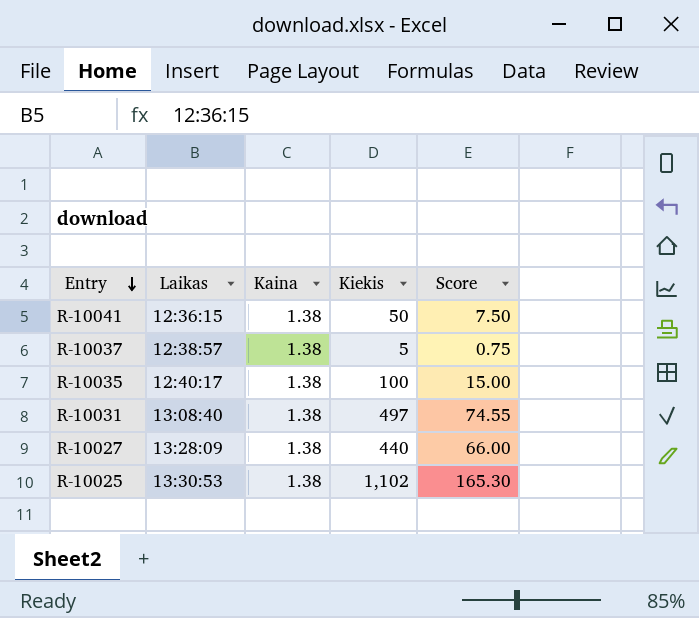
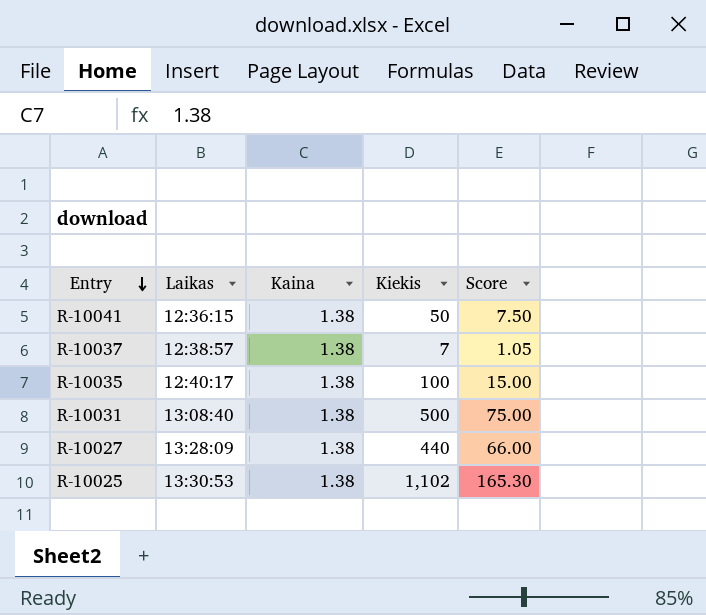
R-10037 | Kiekis: 5 -> 7
R-10037 | Score: 0.75 -> 1.05
R-10031 | Kiekis: 497 -> 500
R-10031 | Score: 74.55 -> 75.00

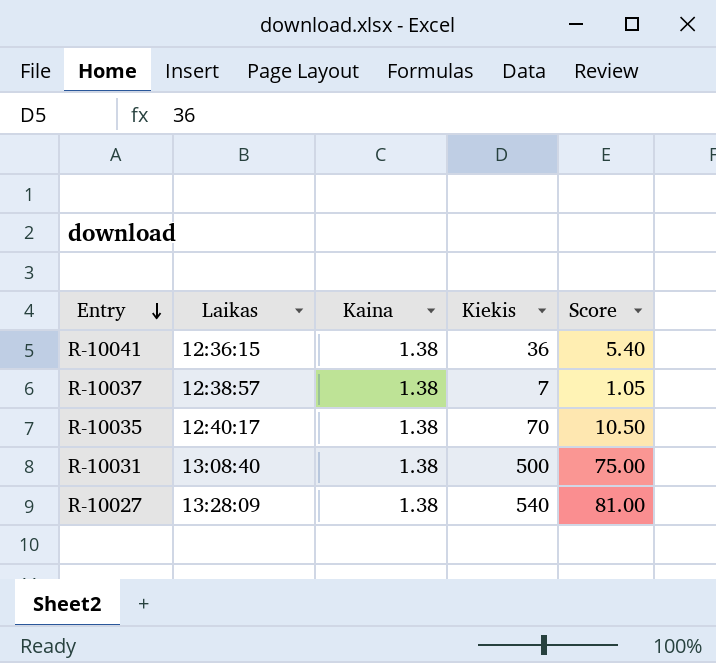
row R-10025: 13:30:53 | 1.38 | 1,102 | 165.30 -> none
R-10041 | Kiekis: 50 -> 36
R-10041 | Score: 7.50 -> 5.40
R-10035 | Kiekis: 100 -> 70
R-10035 | Score: 15.00 -> 10.50
R-10027 | Kiekis: 440 -> 540
R-10027 | Score: 66.00 -> 81.00

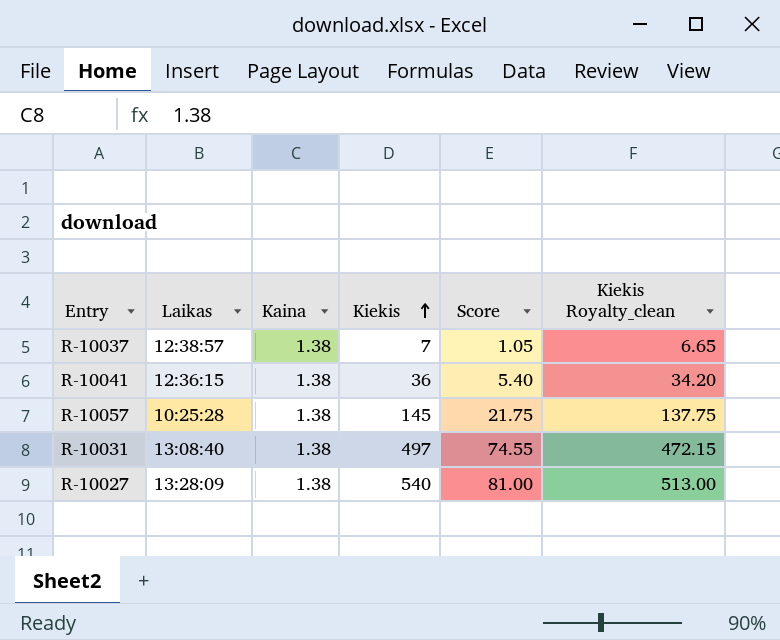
row order: Entry descending -> Kiekis ascending
column Kiekis Royalty_clean | formula: none -> [Kiekis] * 0.95
row R-10035: 12:40:17 | 1.38 | 70 | 10.50 -> none
row R-10057: none -> 10:25:28 | 1.38 | 145 | 21.75 | 137.75
R-10031 | Kiekis: 500 -> 497
R-10031 | Score: 75.00 -> 74.55

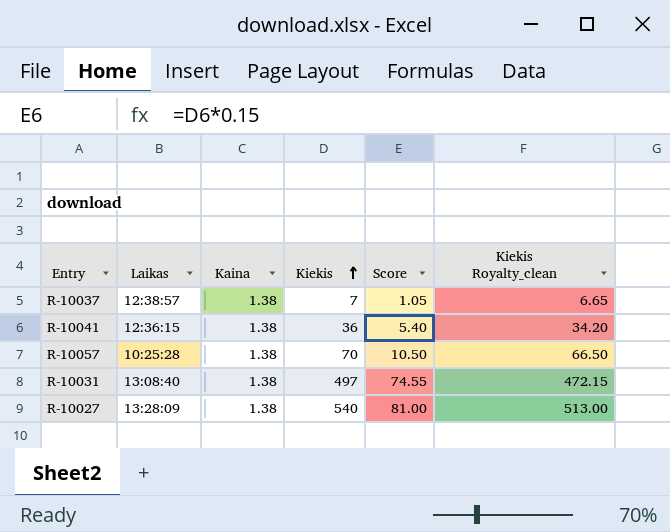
R-10057 | Kiekis: 145 -> 70
R-10057 | Score: 21.75 -> 10.50
R-10057 | Kiekis Royalty_clean: 137.75 -> 66.50

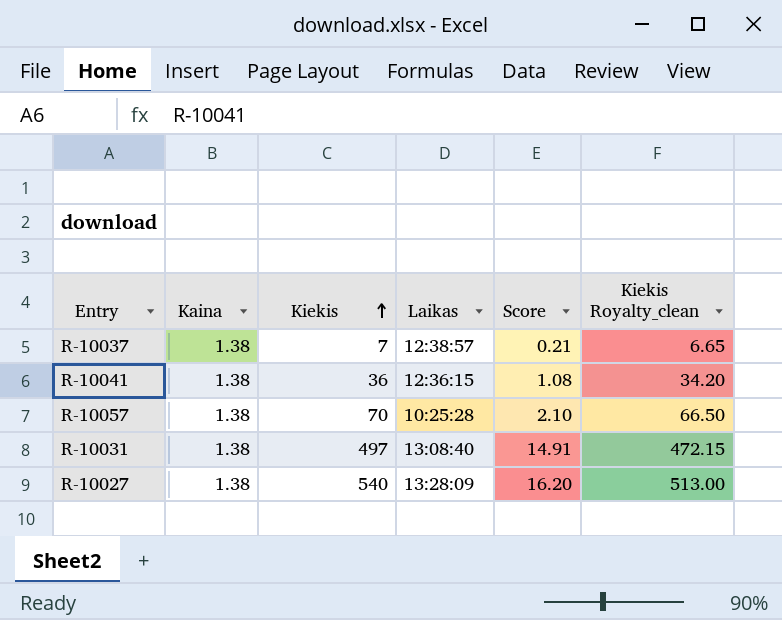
column Laikas | position: 2 -> 4
column Score | formula: [Kiekis] * 0.15 -> [Kiekis] * 0.03

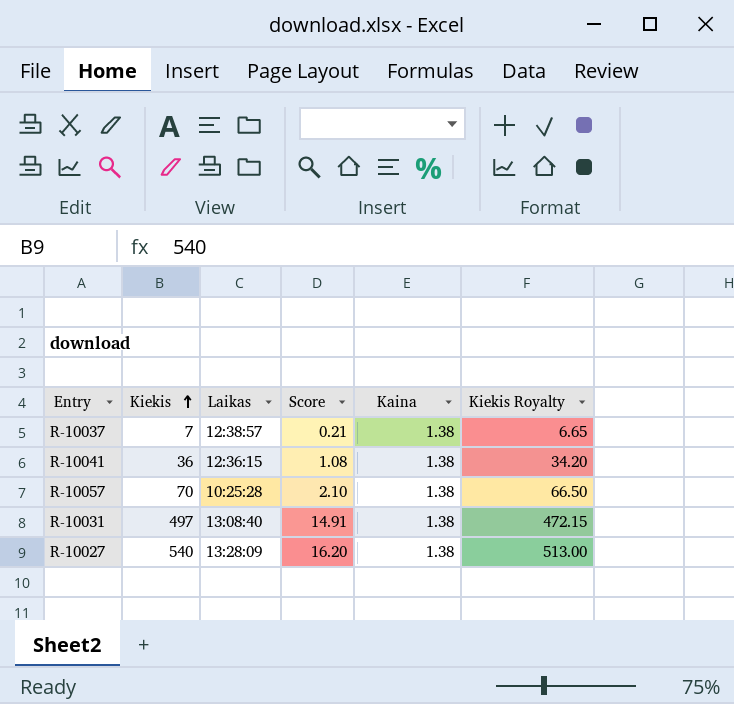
column Kaina | position: 2 -> 5
column name: Kiekis Royalty_clean -> Kiekis Royalty

